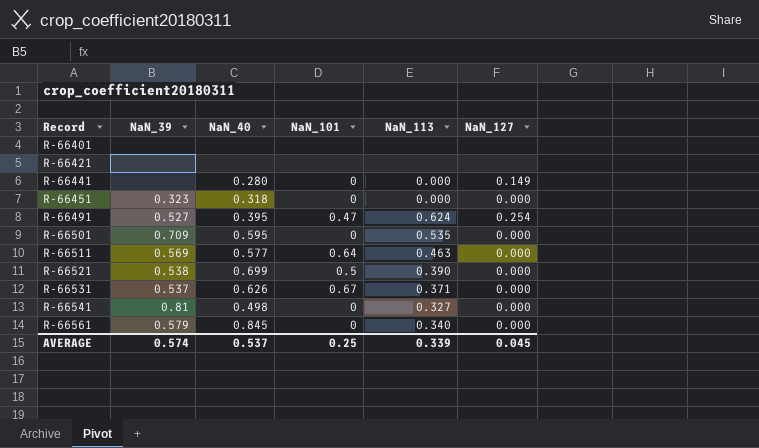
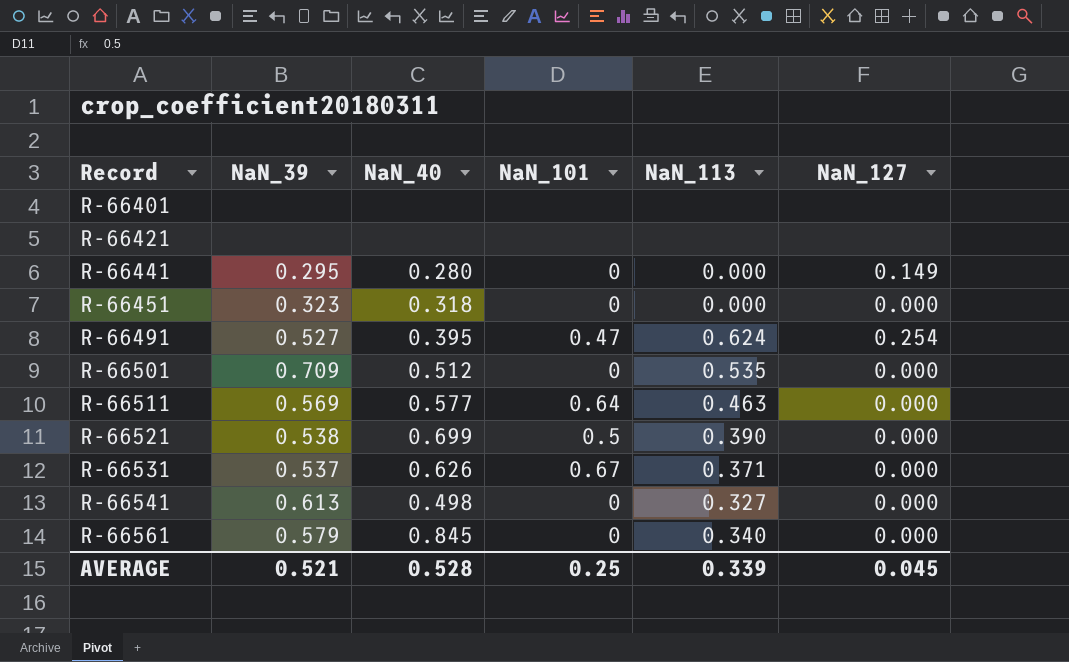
R-66441 | NaN_39: none -> 0.295
R-66501 | NaN_40: 0.595 -> 0.512
R-66541 | NaN_39: 0.81 -> 0.613
AVERAGE | NaN_39: 0.574 -> 0.521
AVERAGE | NaN_40: 0.537 -> 0.528

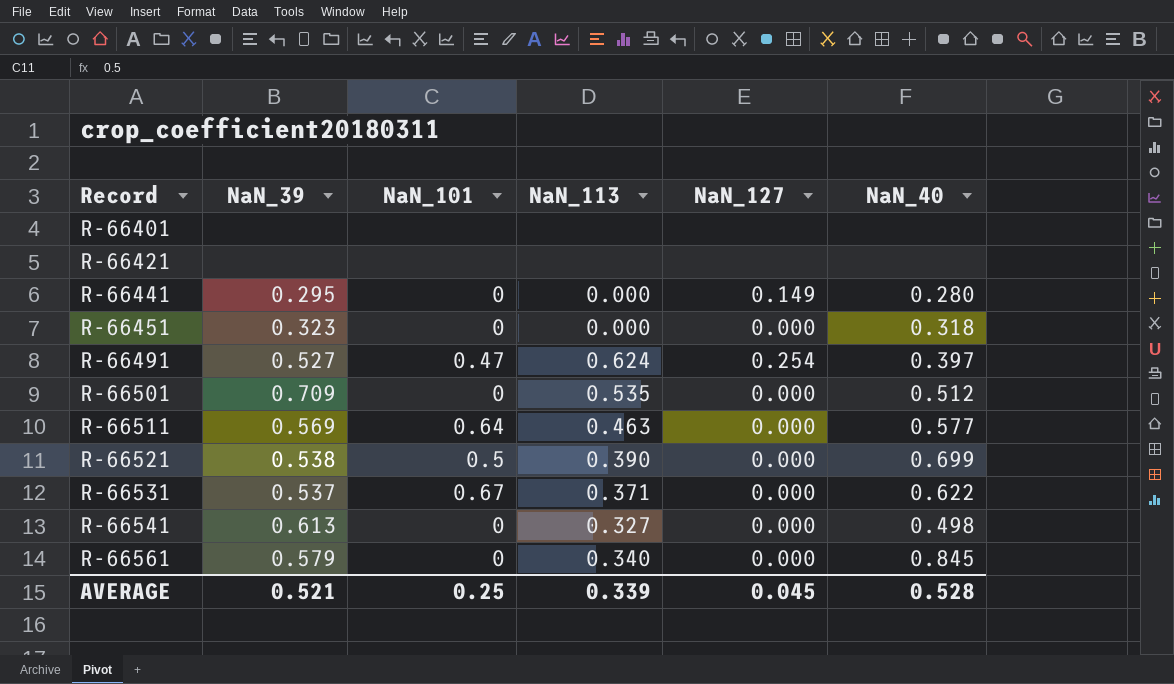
column NaN_40 | position: 3 -> 6
R-66491 | NaN_40: 0.395 -> 0.397
R-66531 | NaN_40: 0.626 -> 0.622

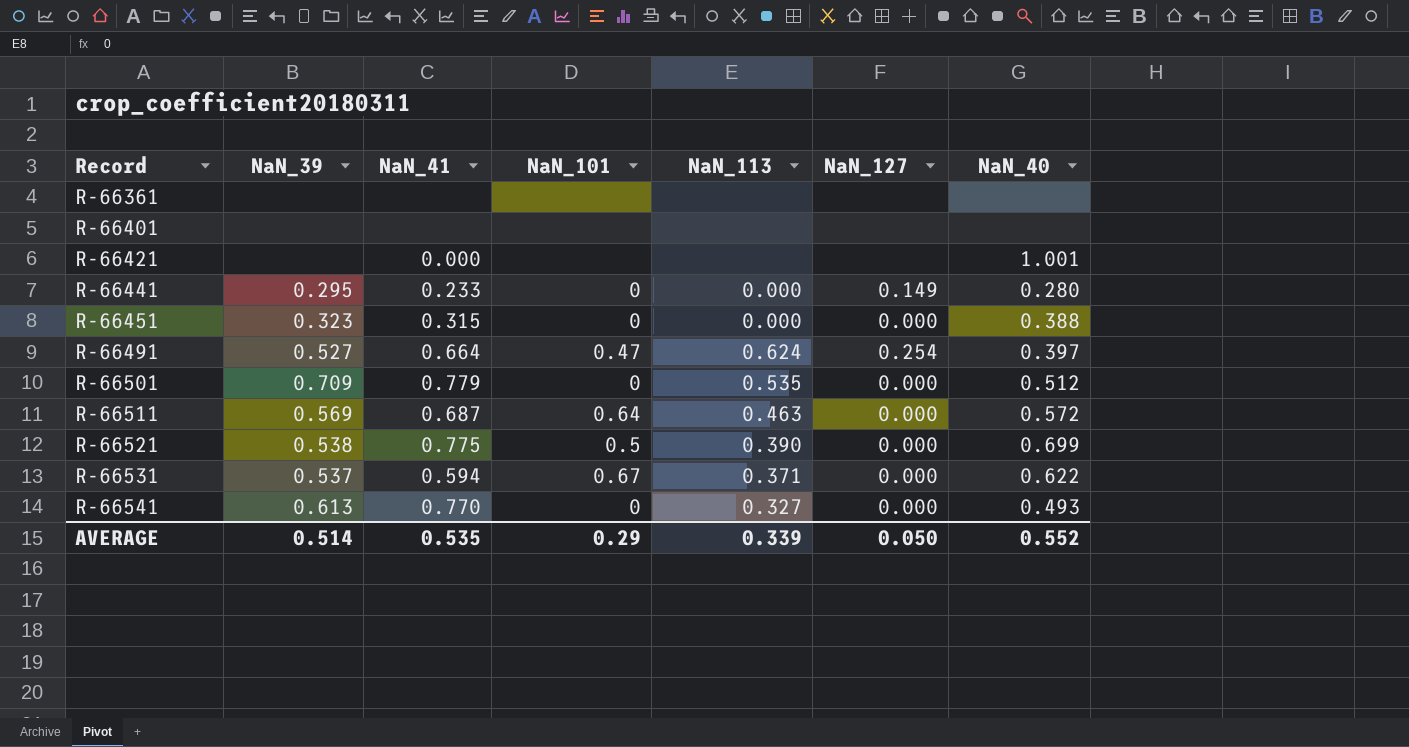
column NaN_41 | position: none -> 3
row R-66561: 0.579 | 0 | 0.340 | 0.000 | 0.845 -> none
row R-66361: none -> none | none | none | none | none | none
R-66421 | NaN_40: none -> 1.001
R-66451 | NaN_40: 0.318 -> 0.388
R-66511 | NaN_40: 0.577 -> 0.572
R-66541 | NaN_40: 0.498 -> 0.493
AVERAGE | NaN_39: 0.521 -> 0.514
AVERAGE | NaN_101: 0.25 -> 0.29
AVERAGE | NaN_127: 0.045 -> 0.050
AVERAGE | NaN_40: 0.528 -> 0.552

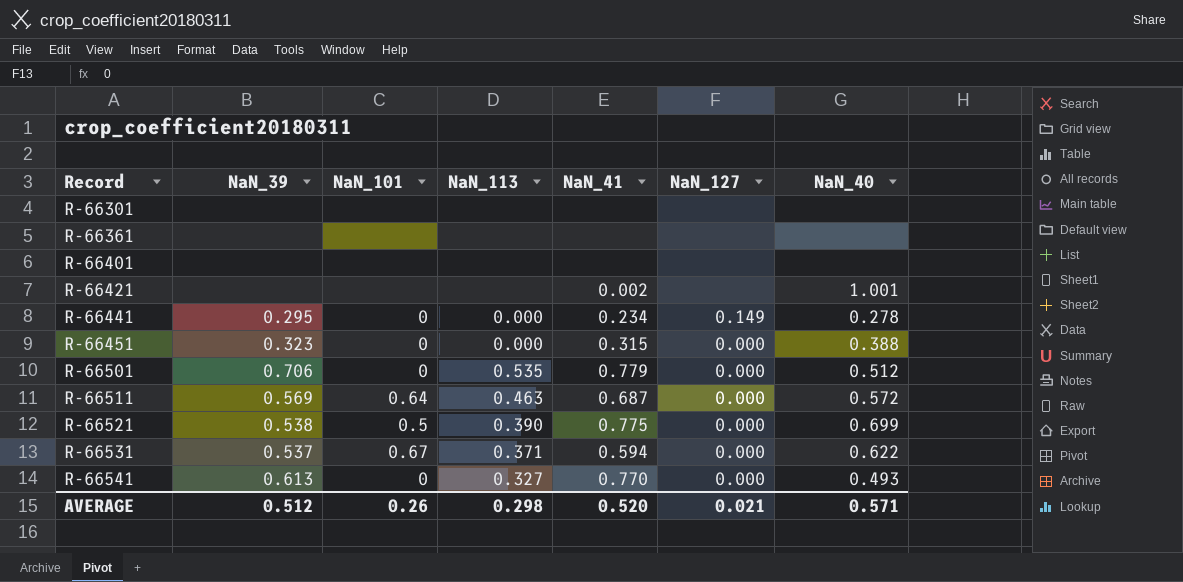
column NaN_41 | position: 3 -> 5
row R-66491: 0.527 | 0.664 | 0.47 | 0.624 | 0.254 | 0.397 -> none
row R-66301: none -> none | none | none | none | none | none
R-66421 | NaN_41: 0.000 -> 0.002
R-66441 | NaN_41: 0.233 -> 0.234
R-66441 | NaN_40: 0.280 -> 0.278
R-66501 | NaN_39: 0.709 -> 0.706
AVERAGE | NaN_39: 0.514 -> 0.512
AVERAGE | NaN_101: 0.29 -> 0.26
AVERAGE | NaN_113: 0.339 -> 0.298
AVERAGE | NaN_41: 0.535 -> 0.520
AVERAGE | NaN_127: 0.050 -> 0.021
AVERAGE | NaN_40: 0.552 -> 0.571

